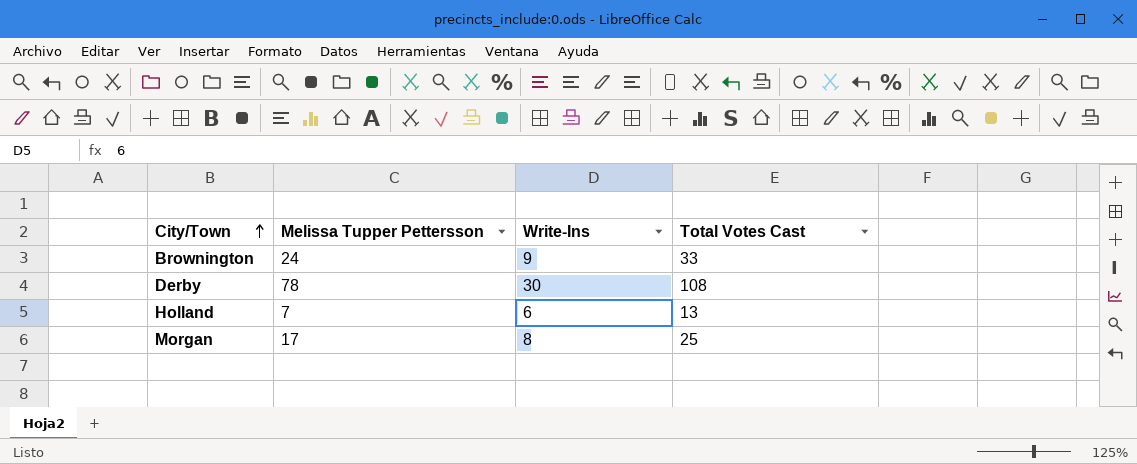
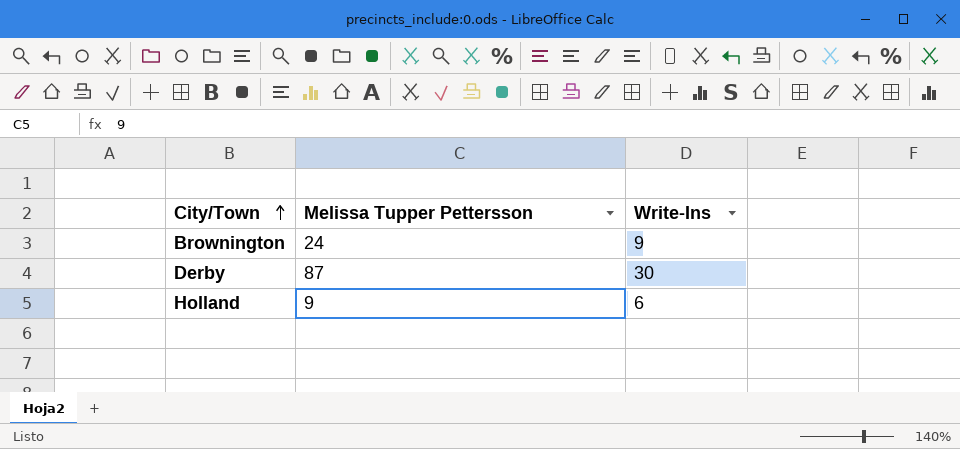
column Total Votes Cast | formula: [Melissa Tupper Pettersson] + [Write-Ins] -> none
row Morgan: 17 | 8 | 25 -> none
Derby | Melissa Tupper Pettersson: 78 -> 87
Holland | Melissa Tupper Pettersson: 7 -> 9

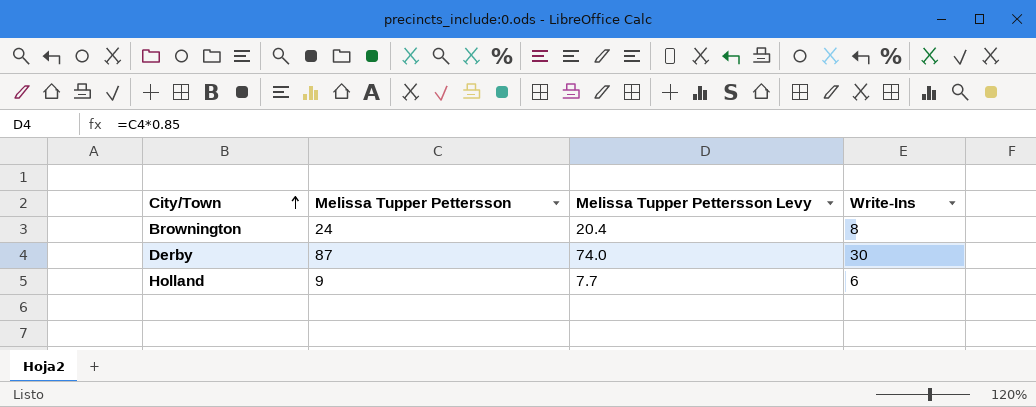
column Melissa Tupper Pettersson Levy | formula: none -> [Melissa Tupper Pettersson] * 0.85
Brownington | Write-Ins: 9 -> 8

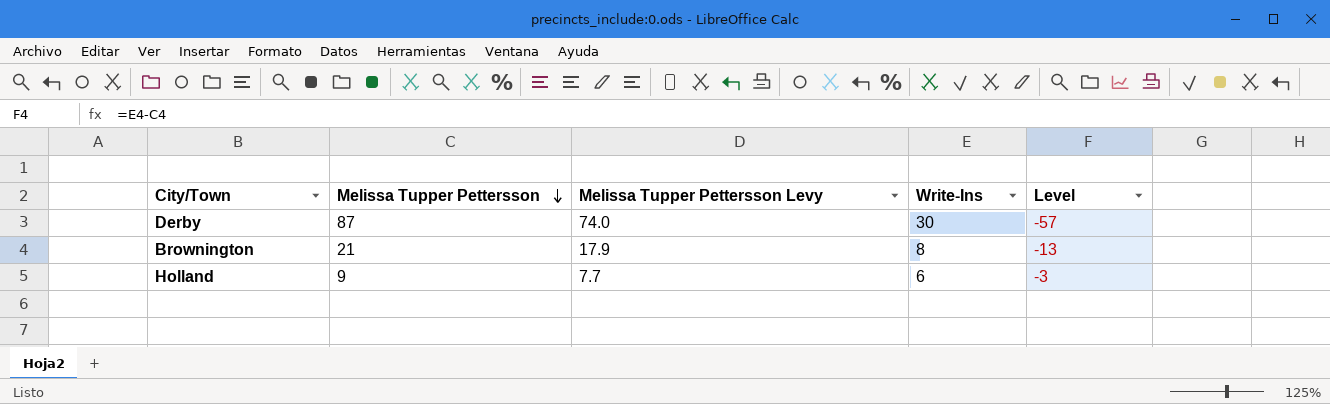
row order: City/Town ascending -> Melissa Tupper Pettersson descending
column Level | formula: none -> [Write-Ins] - [Melissa Tupper Pettersson]
Brownington | Melissa Tupper Pettersson: 24 -> 21
Brownington | Melissa Tupper Pettersson Levy: 20.4 -> 17.9

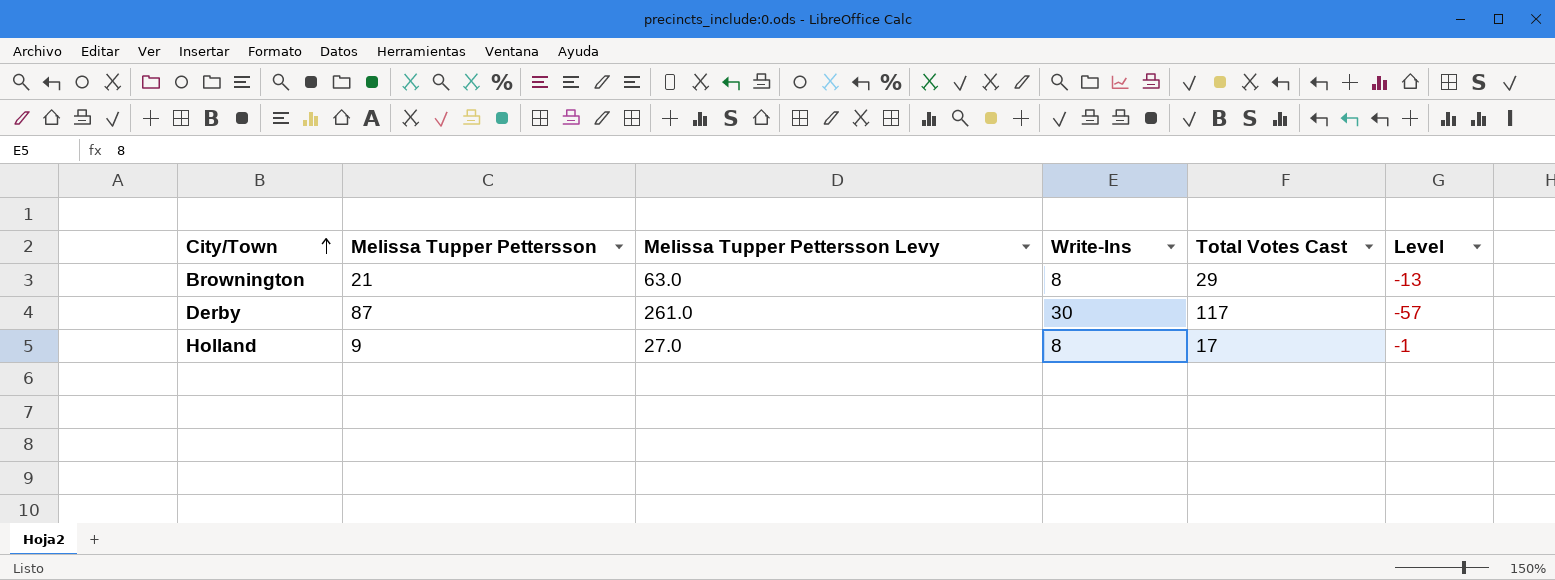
row order: Melissa Tupper Pettersson descending -> City/Town ascending
column Melissa Tupper Pettersson Levy | formula: [Melissa Tupper Pettersson] * 0.85 -> [Melissa Tupper Pettersson] * 3
column Total Votes Cast | formula: none -> [Melissa Tupper Pettersson] + [Write-Ins]
Holland | Write-Ins: 6 -> 8
Holland | Level: -3 -> -1

